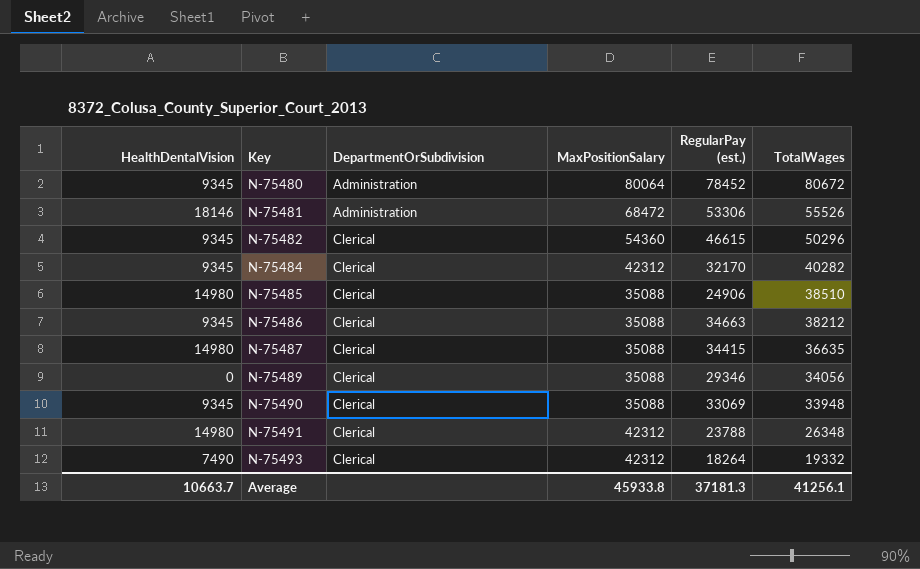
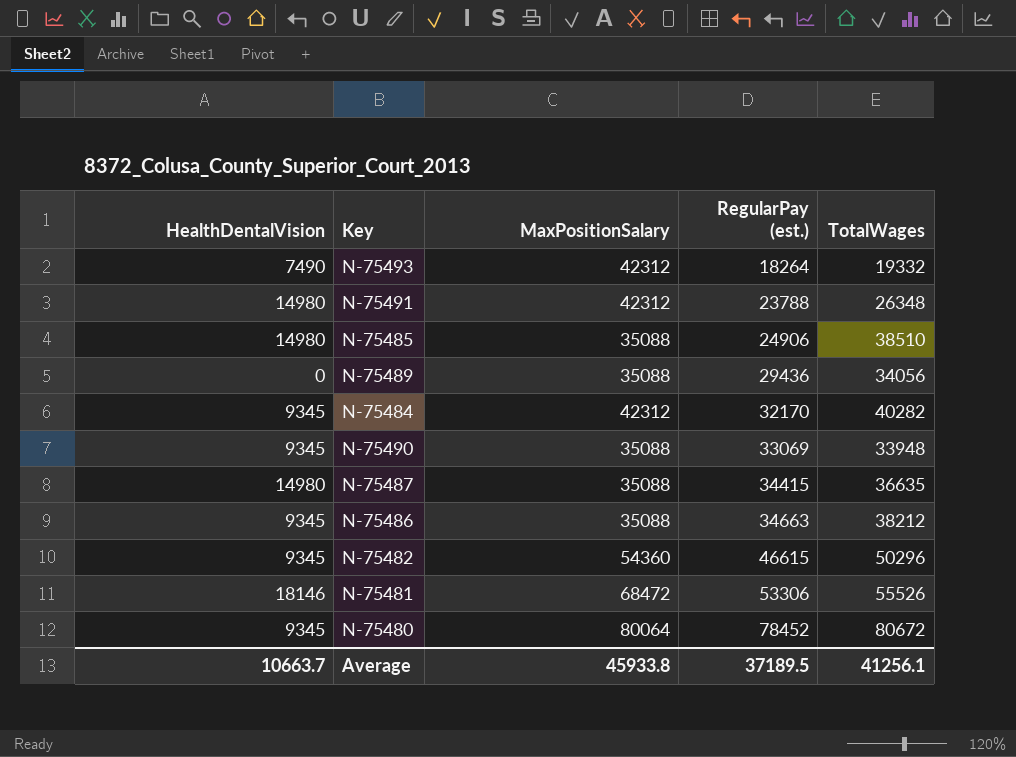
row order: Key ascending -> RegularPay (est.) ascending
column DepartmentOrSubdivision | position: 3 -> none
N-75489 | RegularPay (est.): 29346 -> 29436
Average | RegularPay (est.): 37181.3 -> 37189.5

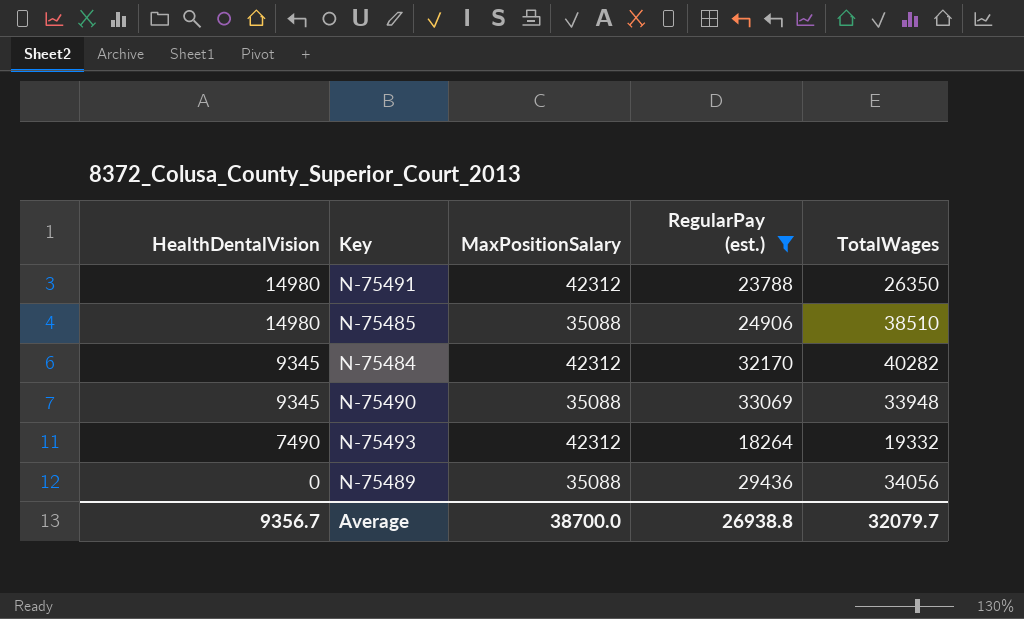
filter: none -> RegularPay (est.) <= 33069
row order: RegularPay (est.) ascending -> HealthDentalVision descending
N-75491 | TotalWages: 26348 -> 26350
Average | HealthDentalVision: 10663.7 -> 9356.7
Average | MaxPositionSalary: 45933.8 -> 38700.0
Average | RegularPay (est.): 37189.5 -> 26938.8
Average | TotalWages: 41256.1 -> 32079.7

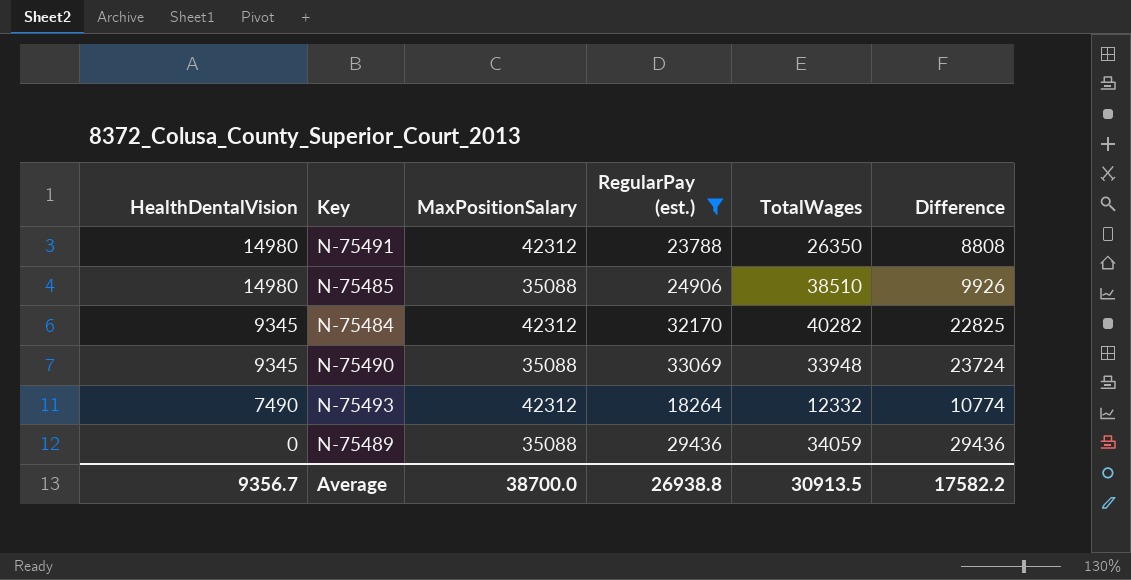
column Difference | formula: none -> [RegularPay (est.)] - [HealthDentalVision]
N-75493 | TotalWages: 19332 -> 12332
N-75489 | TotalWages: 34056 -> 34059
Average | TotalWages: 32079.7 -> 30913.5

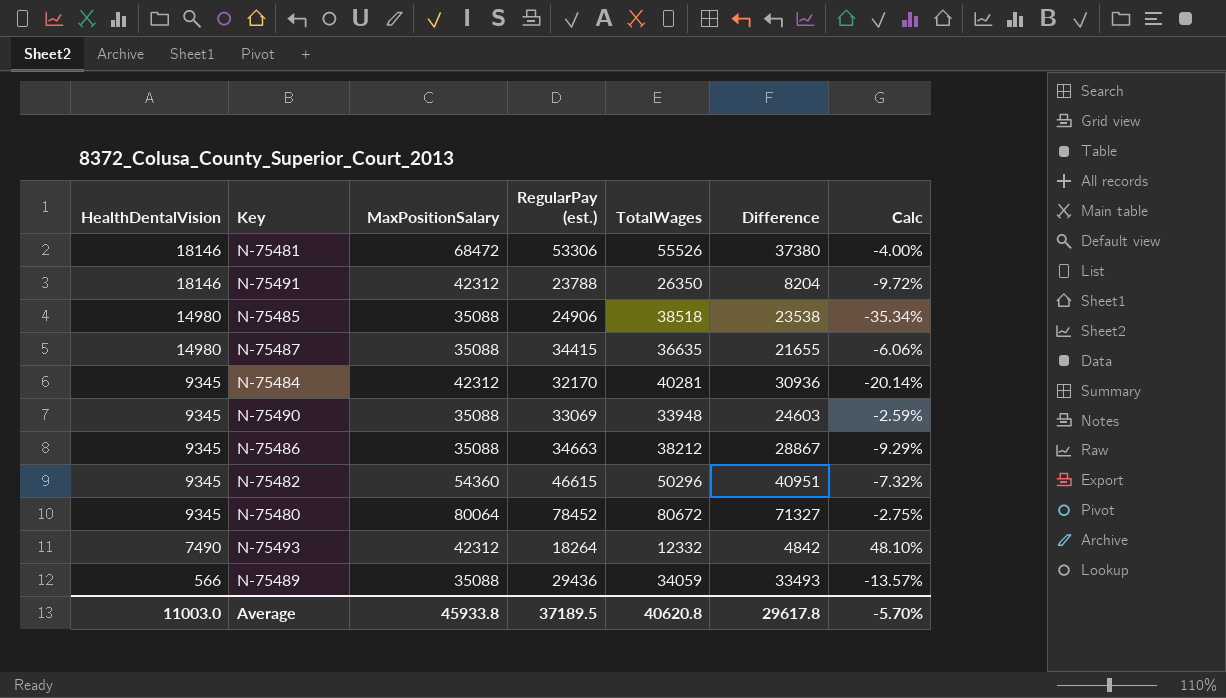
filter: RegularPay (est.) <= 33069 -> none
column Difference | formula: [RegularPay (est.)] - [HealthDentalVision] -> [TotalWages] - [HealthDentalVision]
column Calc | formula: none -> ([RegularPay (est.)] - [TotalWages]) / [TotalWages]
N-75491 | HealthDentalVision: 14980 -> 18146
N-75485 | TotalWages: 38510 -> 38518
N-75484 | TotalWages: 40282 -> 40281
N-75489 | HealthDentalVision: 0 -> 566
Average | HealthDentalVision: 9356.7 -> 11003.0
Average | MaxPositionSalary: 38700.0 -> 45933.8
Average | RegularPay (est.): 26938.8 -> 37189.5
Average | TotalWages: 30913.5 -> 40620.8
Average | Difference: 17582.2 -> 29617.8

